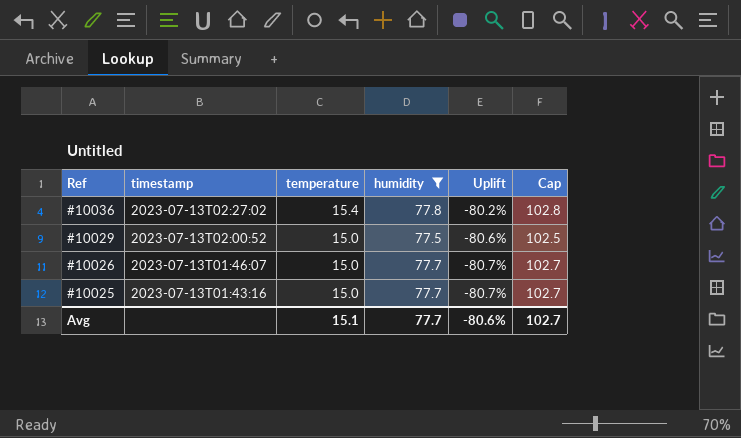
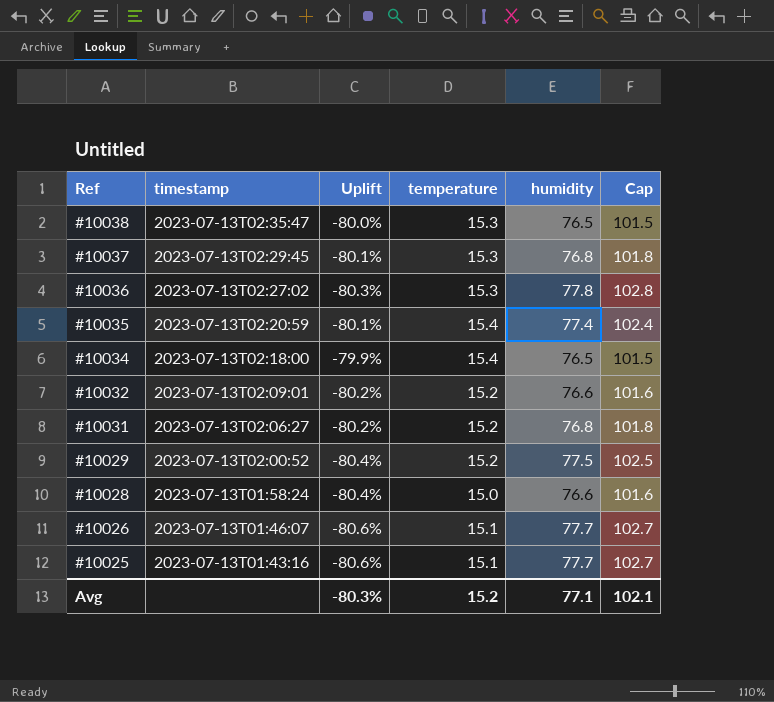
filter: humidity >= 77.5 -> none
column Uplift | position: 5 -> 3
#10036 | Uplift: -80.2% -> -80.3%
#10036 | temperature: 15.4 -> 15.3
#10029 | Uplift: -80.6% -> -80.4%
#10029 | temperature: 15.0 -> 15.2
#10026 | Uplift: -80.7% -> -80.6%
#10026 | temperature: 15.0 -> 15.1
#10025 | Uplift: -80.7% -> -80.6%
#10025 | temperature: 15.0 -> 15.1
Avg | Uplift: -80.6% -> -80.3%
Avg | temperature: 15.1 -> 15.2
Avg | humidity: 77.7 -> 77.1
Avg | Cap: 102.7 -> 102.1

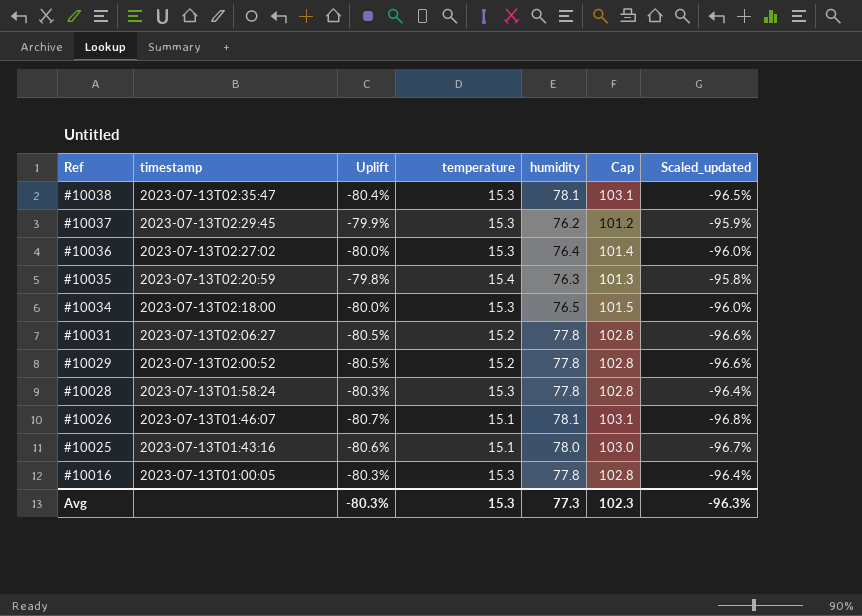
column Scaled_updated | formula: none -> [Uplift] * 1.2
row #10032: 2023-07-13T02:09:01 | -80.2% | 15.2 | 76.6 | 101.6 -> none
#10038 | Uplift: -80.0% -> -80.4%
#10038 | humidity: 76.5 -> 78.1
#10038 | Cap: 101.5 -> 103.1
#10037 | Uplift: -80.1% -> -79.9%
#10037 | humidity: 76.8 -> 76.2
#10037 | Cap: 101.8 -> 101.2
#10036 | Uplift: -80.3% -> -80.0%
#10036 | humidity: 77.8 -> 76.4
#10036 | Cap: 102.8 -> 101.4
#10035 | Uplift: -80.1% -> -79.8%
#10035 | humidity: 77.4 -> 76.3
#10035 | Cap: 102.4 -> 101.3
#10034 | Uplift: -79.9% -> -80.0%
#10034 | temperature: 15.4 -> 15.3
#10031 | Uplift: -80.2% -> -80.5%
#10031 | humidity: 76.8 -> 77.8
#10031 | Cap: 101.8 -> 102.8
#10029 | Uplift: -80.4% -> -80.5%
#10029 | humidity: 77.5 -> 77.8
#10029 | Cap: 102.5 -> 102.8
#10028 | Uplift: -80.4% -> -80.3%
#10028 | temperature: 15.0 -> 15.3
#10028 | humidity: 76.6 -> 77.8
#10028 | Cap: 101.6 -> 102.8
#10026 | Uplift: -80.6% -> -80.7%
#10026 | humidity: 77.7 -> 78.1
#10026 | Cap: 102.7 -> 103.1
#10025 | humidity: 77.7 -> 78.0
#10025 | Cap: 102.7 -> 103.0
row #10016: none -> 2023-07-13T01:00:05 | -80.3% | 15.3 | 77.8 | 102.8 | -96.4%
Avg | temperature: 15.2 -> 15.3
Avg | humidity: 77.1 -> 77.3
Avg | Cap: 102.1 -> 102.3

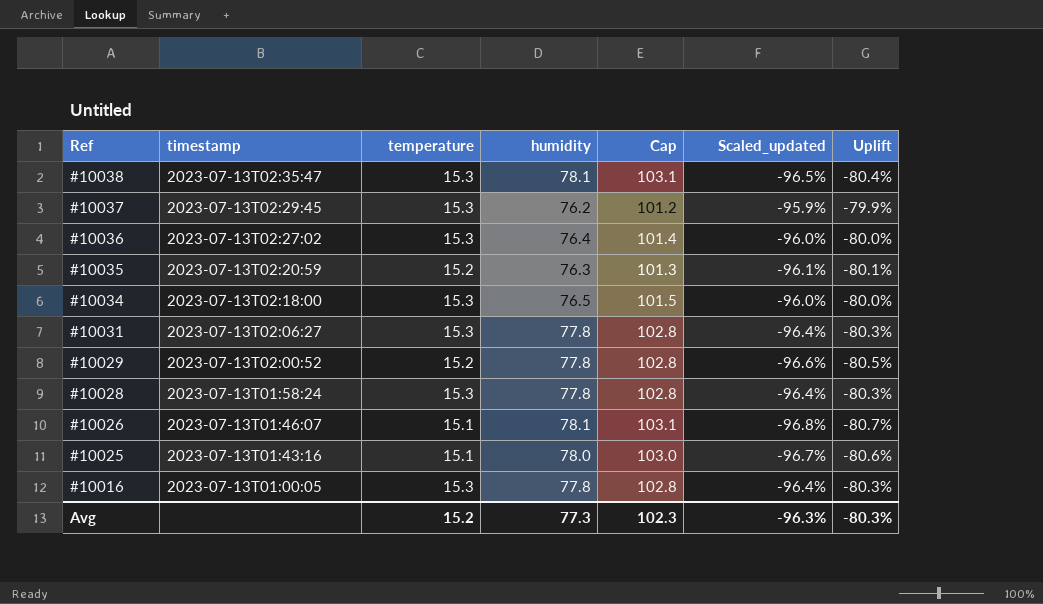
column Uplift | position: 3 -> 7
#10035 | temperature: 15.4 -> 15.2
#10035 | Scaled_updated: -95.8% -> -96.1%
#10035 | Uplift: -79.8% -> -80.1%
#10031 | temperature: 15.2 -> 15.3
#10031 | Scaled_updated: -96.6% -> -96.4%
#10031 | Uplift: -80.5% -> -80.3%
Avg | temperature: 15.3 -> 15.2

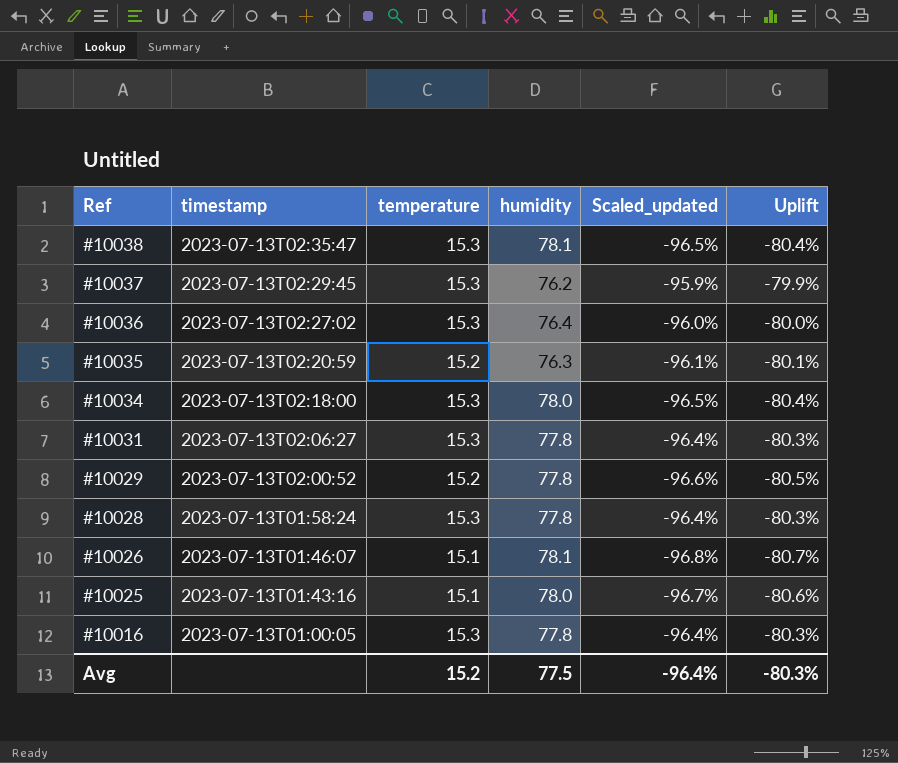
column Cap | formula: [humidity] + 25 -> none
#10034 | humidity: 76.5 -> 78.0
#10034 | Scaled_updated: -96.0% -> -96.5%
#10034 | Uplift: -80.0% -> -80.4%
Avg | humidity: 77.3 -> 77.5
Avg | Scaled_updated: -96.3% -> -96.4%

